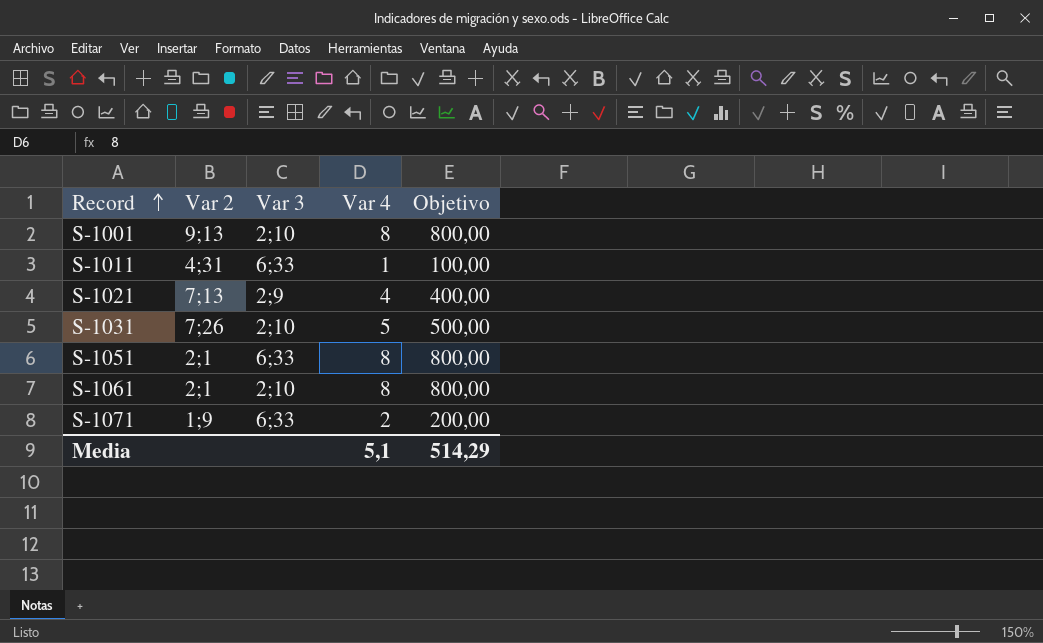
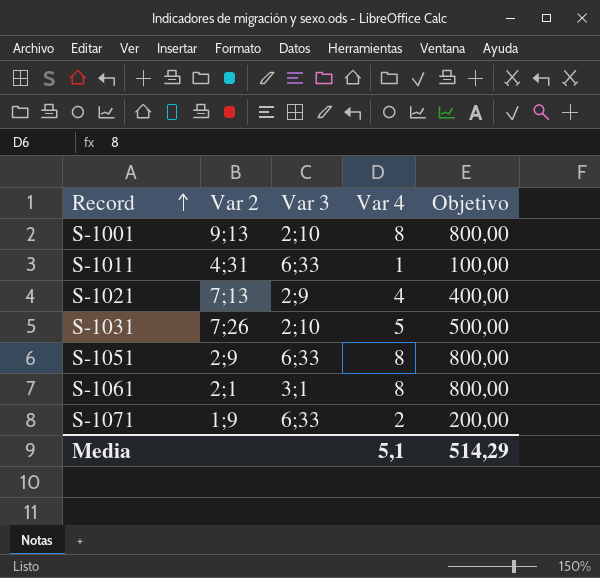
S-1051 | Var 2: 2;1 -> 2;9
S-1061 | Var 3: 2;10 -> 3;1

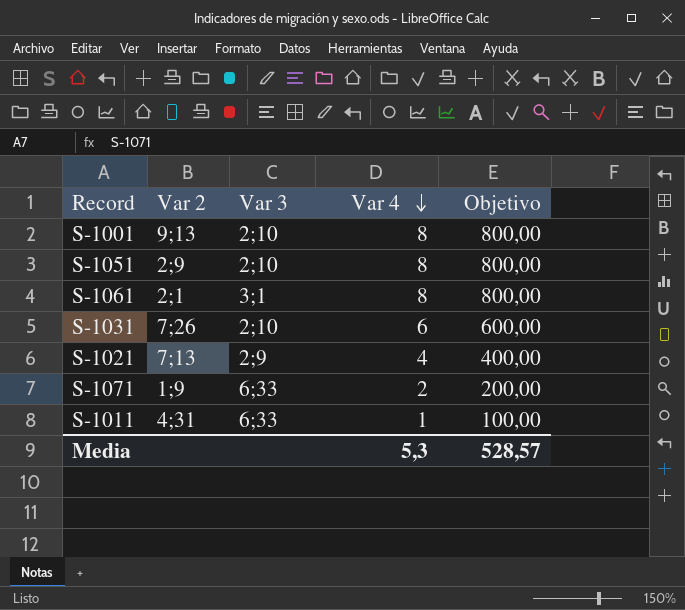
row order: Record ascending -> Var 4 descending
S-1051 | Var 3: 6;33 -> 2;10
S-1031 | Var 4: 5 -> 6
S-1031 | Objetivo: 500,00 -> 600,00
Media | Var 4: 5,1 -> 5,3
Media | Objetivo: 514,29 -> 528,57

